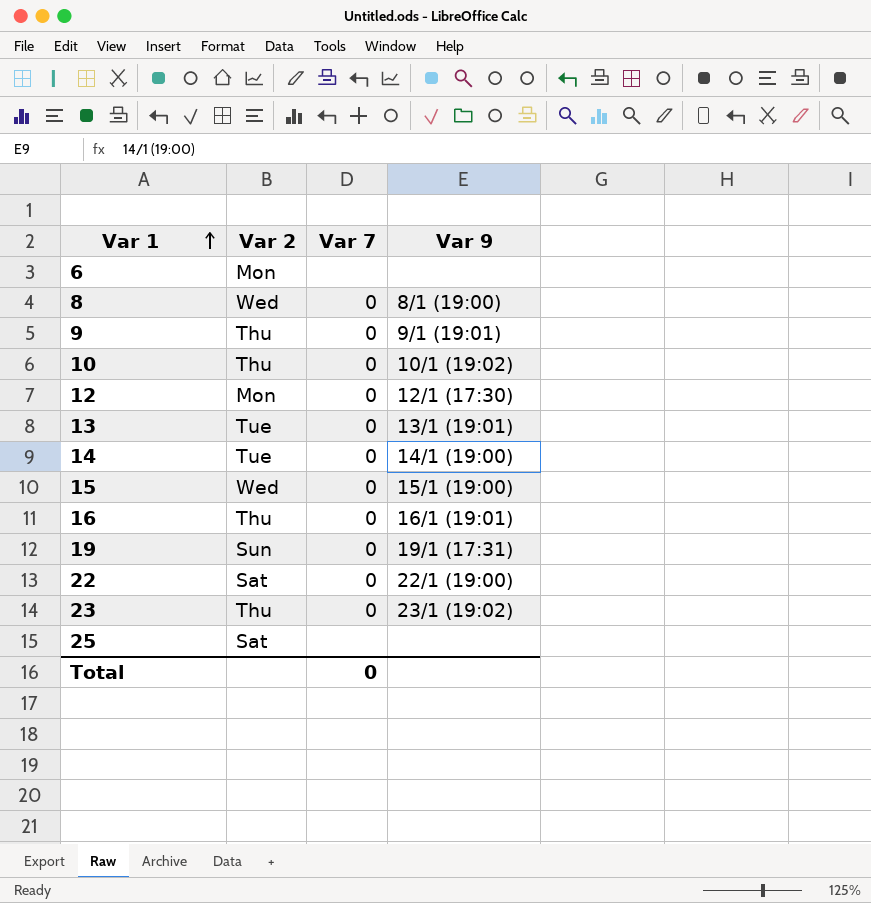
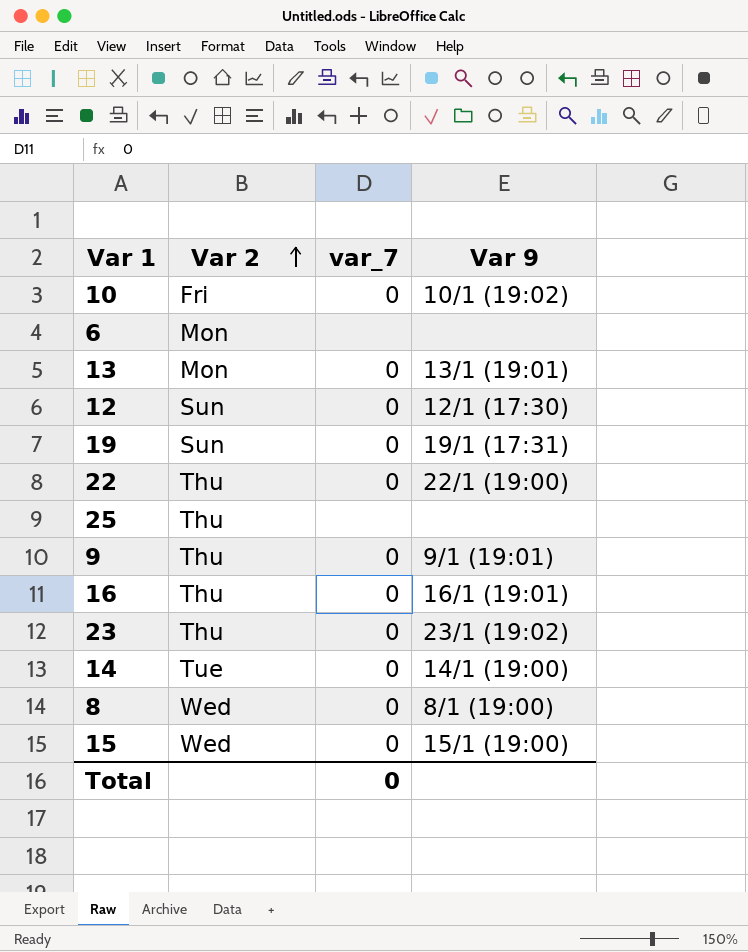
row order: Var 1 ascending -> Var 2 ascending
column name: Var 7 -> var_7
10 | Var 2: Thu -> Fri
13 | Var 2: Tue -> Mon
12 | Var 2: Mon -> Sun
22 | Var 2: Sat -> Thu
25 | Var 2: Sat -> Thu

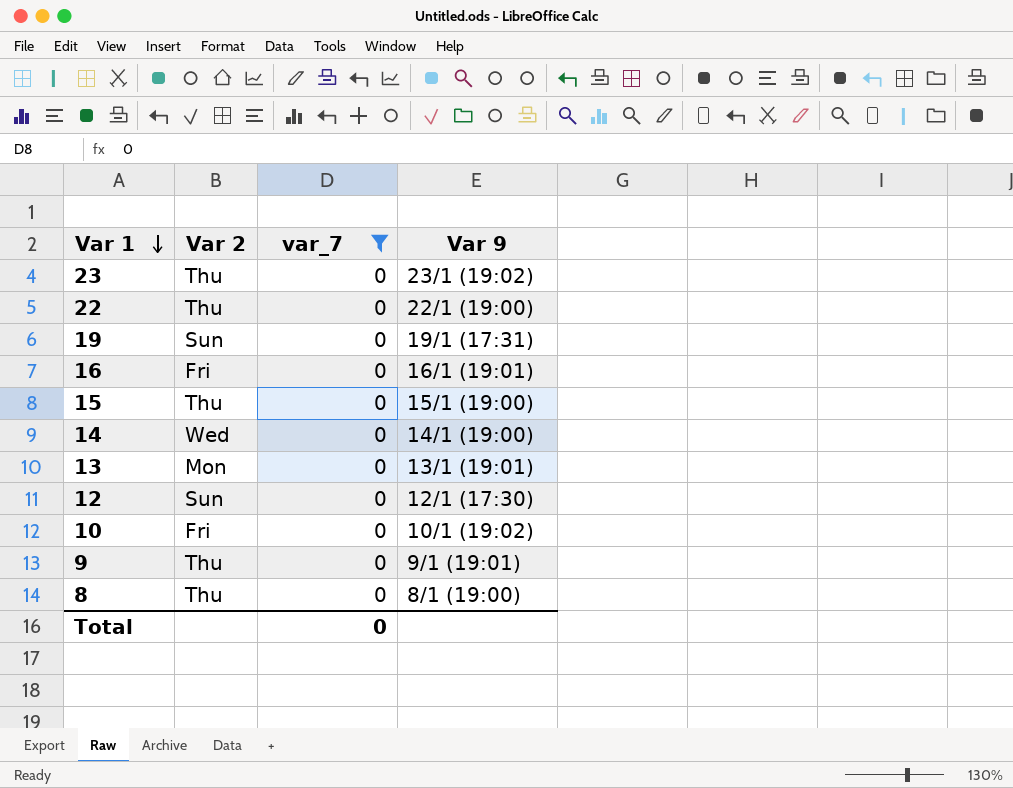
filter: none -> var_7 = 0
row order: Var 2 ascending -> Var 1 descending
16 | Var 2: Thu -> Fri
15 | Var 2: Wed -> Thu
14 | Var 2: Tue -> Wed
8 | Var 2: Wed -> Thu

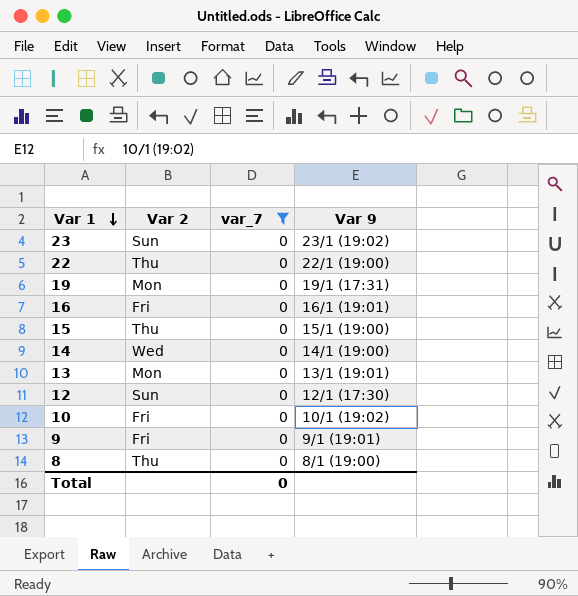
23 | Var 2: Thu -> Sun
19 | Var 2: Sun -> Mon
9 | Var 2: Thu -> Fri

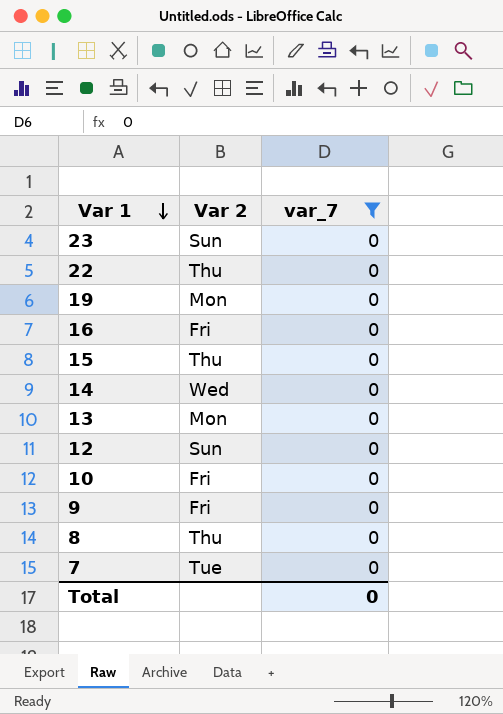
column Var 9 | position: 4 -> none
row 7: none -> Tue | 0

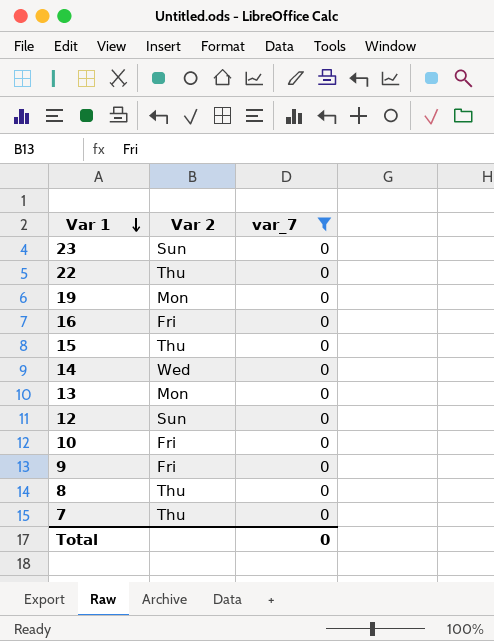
7 | Var 2: Tue -> Thu

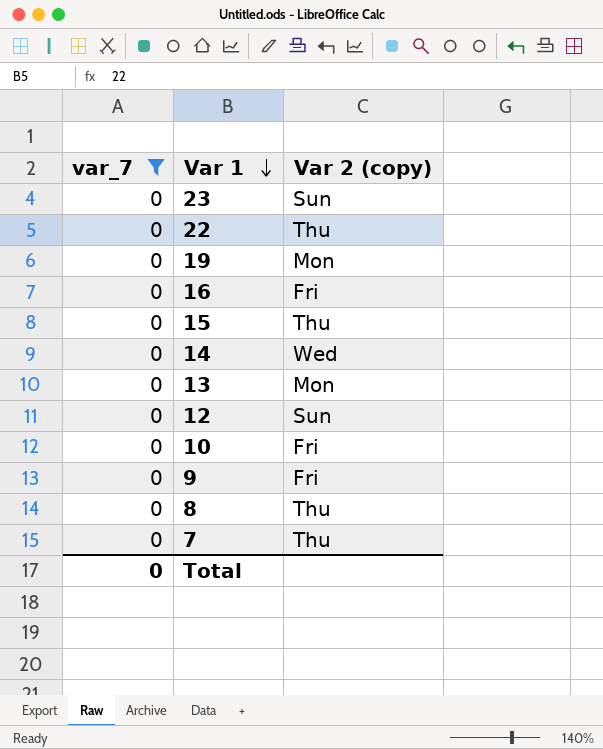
column var_7 | position: 3 -> 1
column name: Var 2 -> Var 2 (copy)

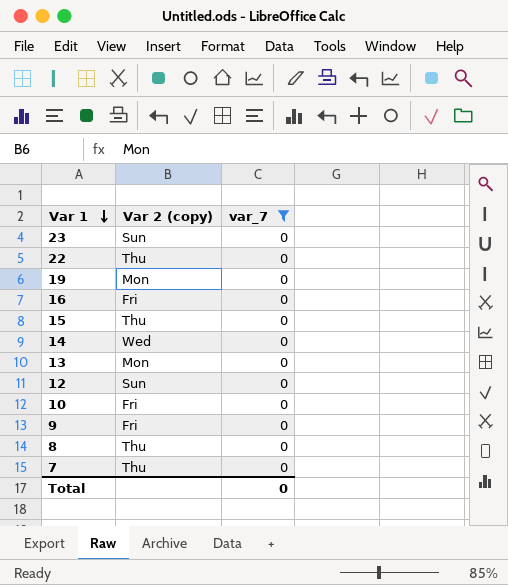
column var_7 | position: 1 -> 3

